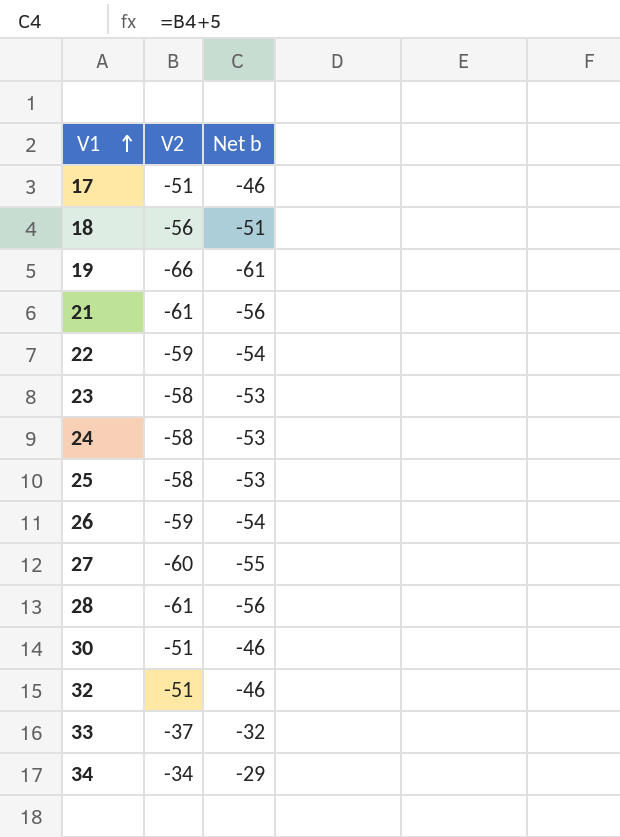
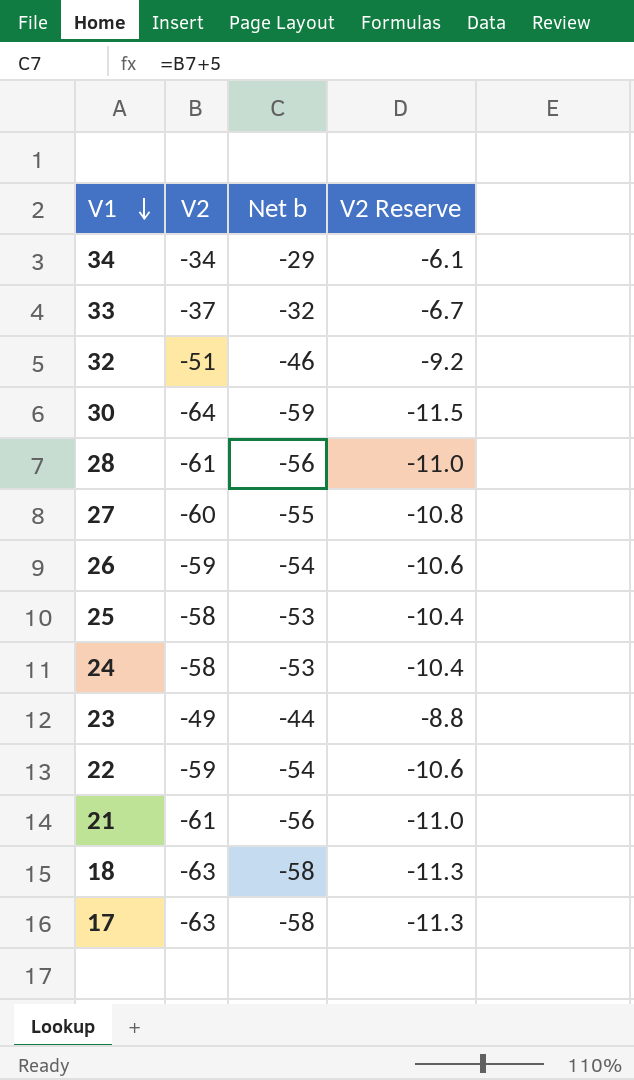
row order: V1 ascending -> V1 descending
column V2 Reserve | formula: none -> [V2] * 0.18
row 19: -66 | -61 -> none
30 | V2: -51 -> -64
30 | Net b: -46 -> -59
23 | V2: -58 -> -49
23 | Net b: -53 -> -44
18 | V2: -56 -> -63
18 | Net b: -51 -> -58
17 | V2: -51 -> -63
17 | Net b: -46 -> -58

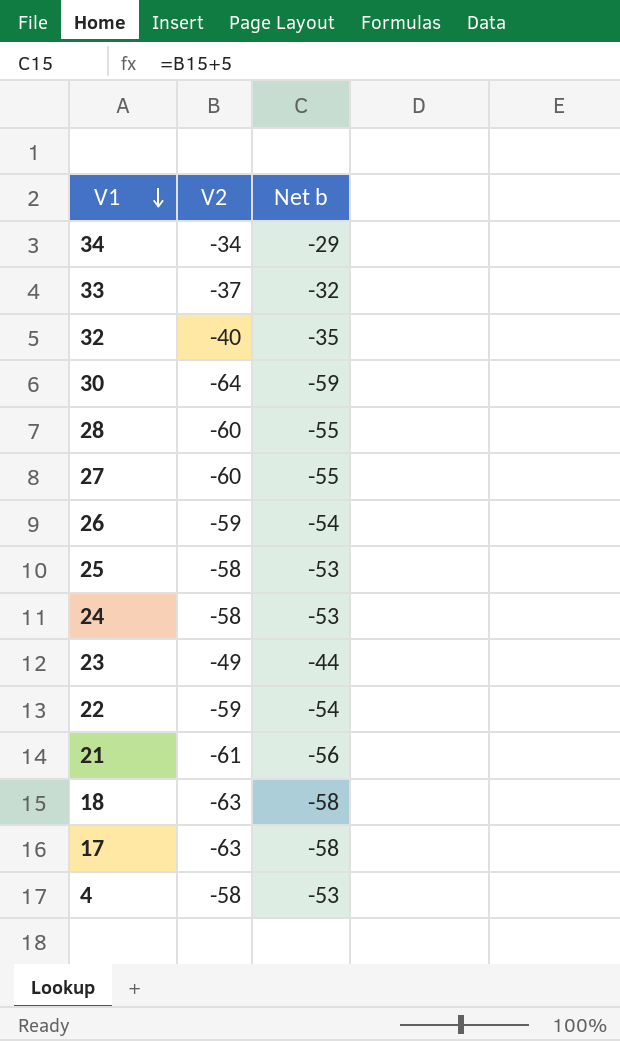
column V2 Reserve | formula: [V2] * 0.18 -> none
32 | V2: -51 -> -40
32 | Net b: -46 -> -35
28 | V2: -61 -> -60
28 | Net b: -56 -> -55
row 4: none -> -58 | -53

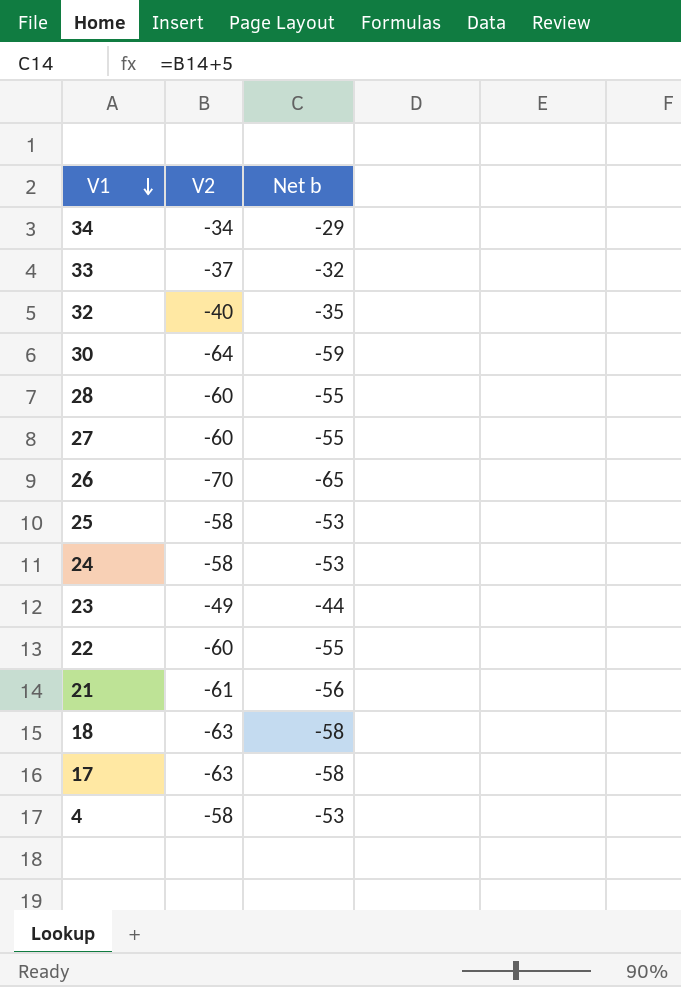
26 | V2: -59 -> -70
26 | Net b: -54 -> -65
22 | V2: -59 -> -60
22 | Net b: -54 -> -55

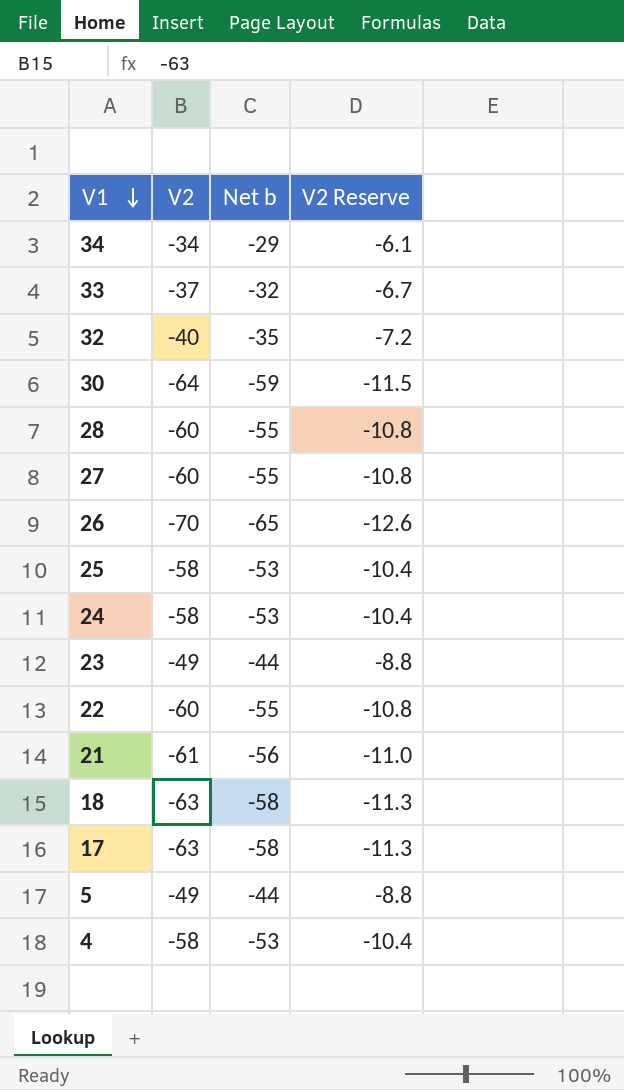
column V2 Reserve | formula: none -> [V2] * 0.18
row 5: none -> -49 | -44 | -8.8

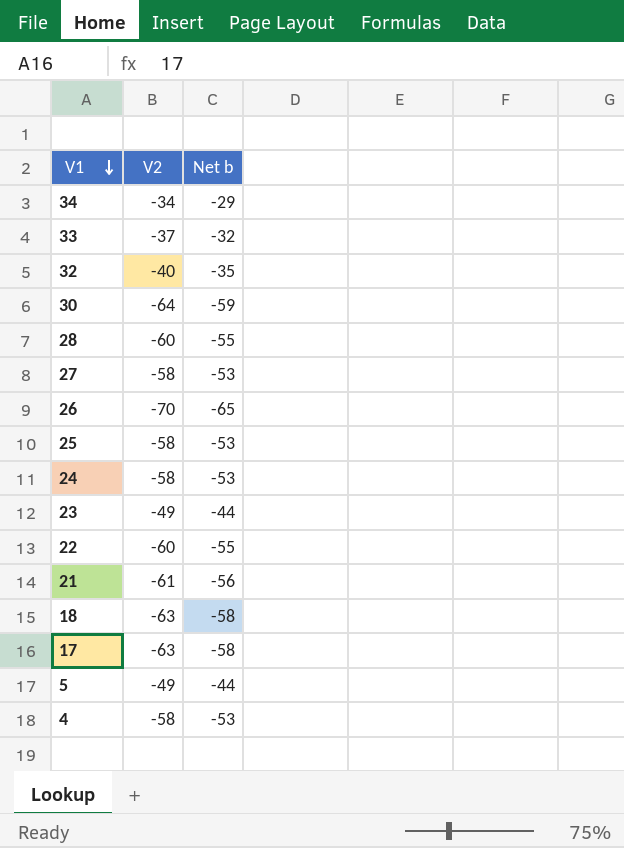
column V2 Reserve | formula: [V2] * 0.18 -> none
27 | V2: -60 -> -58
27 | Net b: -55 -> -53

